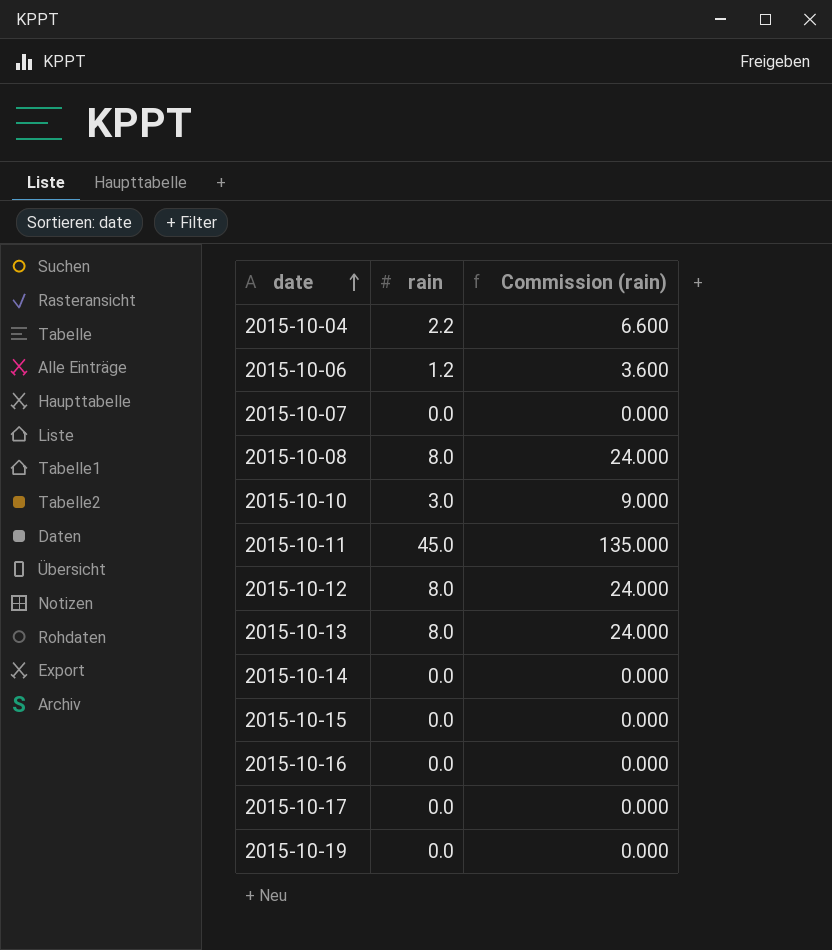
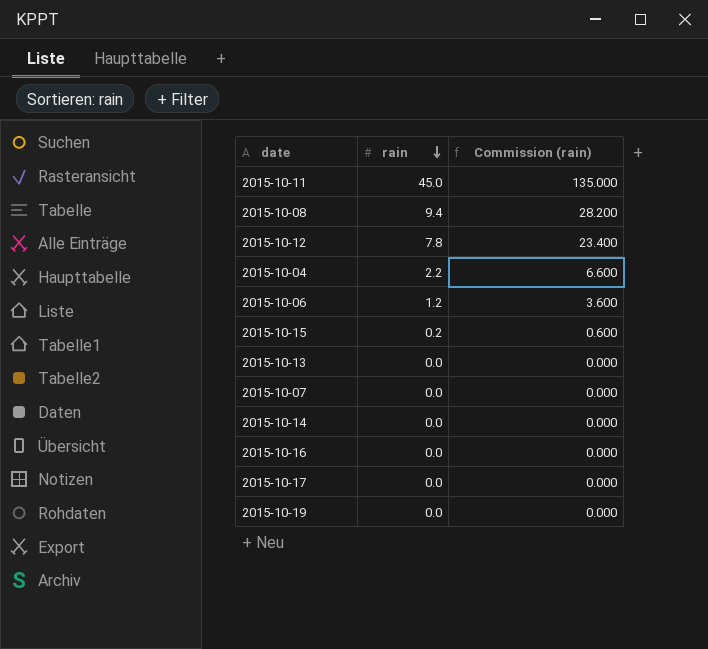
row order: date ascending -> rain descending
row 2015-10-10: 3.0 | 9.000 -> none
2015-10-08 | rain: 8.0 -> 9.4
2015-10-08 | Commission (rain): 24.000 -> 28.200
2015-10-12 | rain: 8.0 -> 7.8
2015-10-12 | Commission (rain): 24.000 -> 23.400
2015-10-15 | rain: 0.0 -> 0.2
2015-10-15 | Commission (rain): 0.000 -> 0.600
2015-10-13 | rain: 8.0 -> 0.0
2015-10-13 | Commission (rain): 24.000 -> 0.000

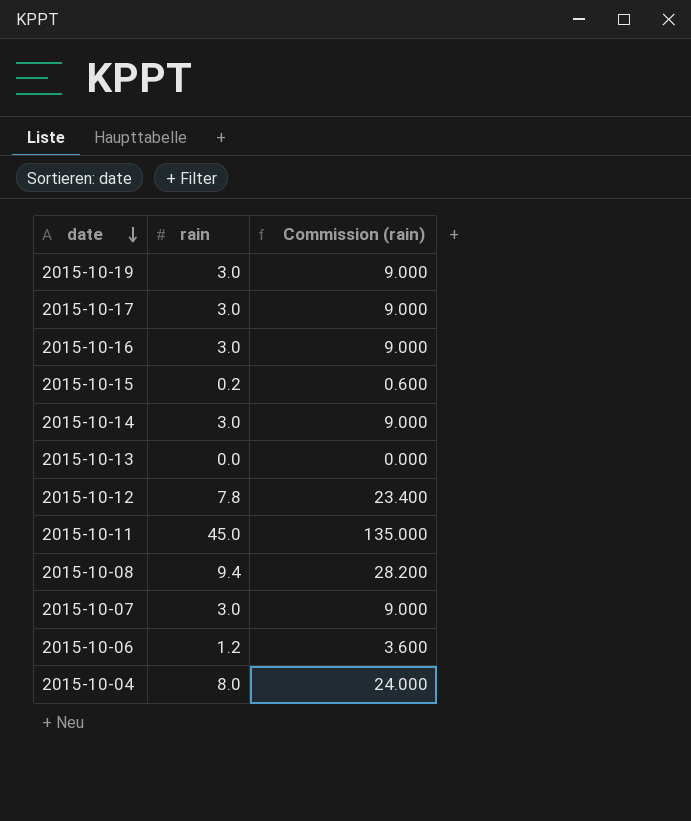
row order: rain descending -> date descending
2015-10-19 | rain: 0.0 -> 3.0
2015-10-19 | Commission (rain): 0.000 -> 9.000
2015-10-17 | rain: 0.0 -> 3.0
2015-10-17 | Commission (rain): 0.000 -> 9.000
2015-10-16 | rain: 0.0 -> 3.0
2015-10-16 | Commission (rain): 0.000 -> 9.000
2015-10-14 | rain: 0.0 -> 3.0
2015-10-14 | Commission (rain): 0.000 -> 9.000
2015-10-07 | rain: 0.0 -> 3.0
2015-10-07 | Commission (rain): 0.000 -> 9.000
2015-10-04 | rain: 2.2 -> 8.0
2015-10-04 | Commission (rain): 6.600 -> 24.000

